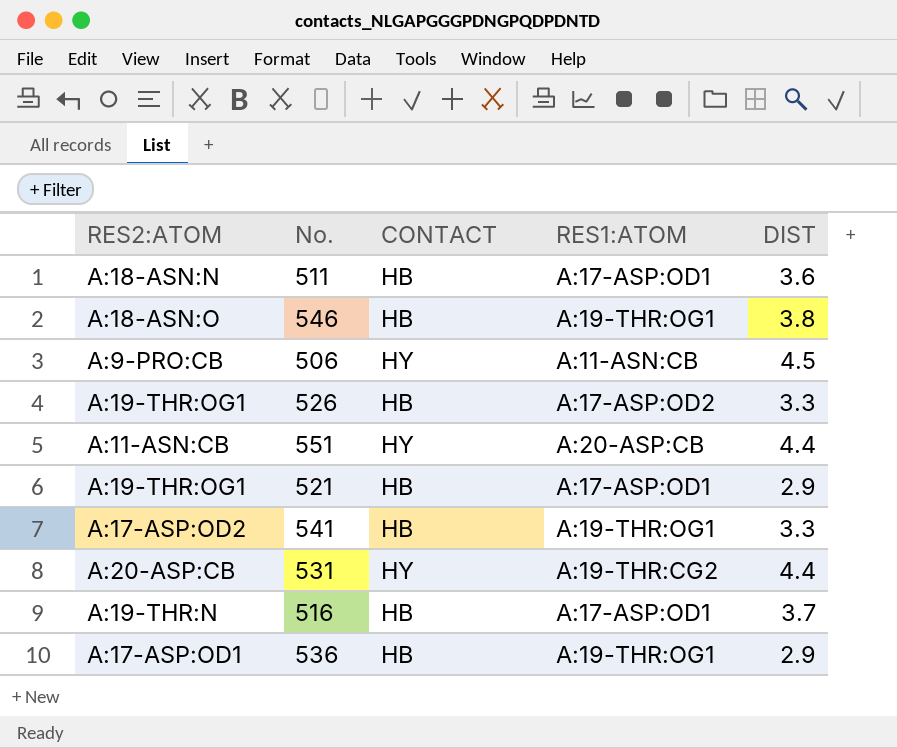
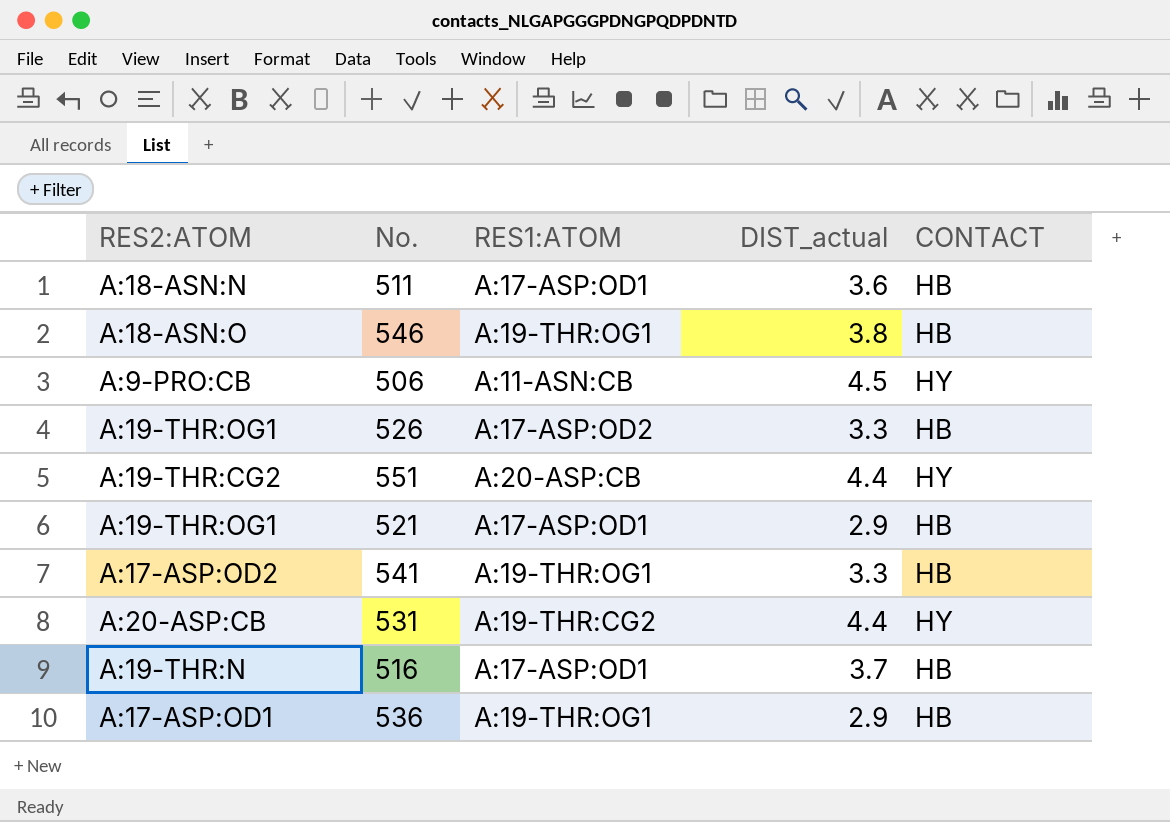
column name: DIST -> DIST_actual
column CONTACT | position: 3 -> 5
551 | RES2:ATOM: A:11-ASN:CB -> A:19-THR:CG2

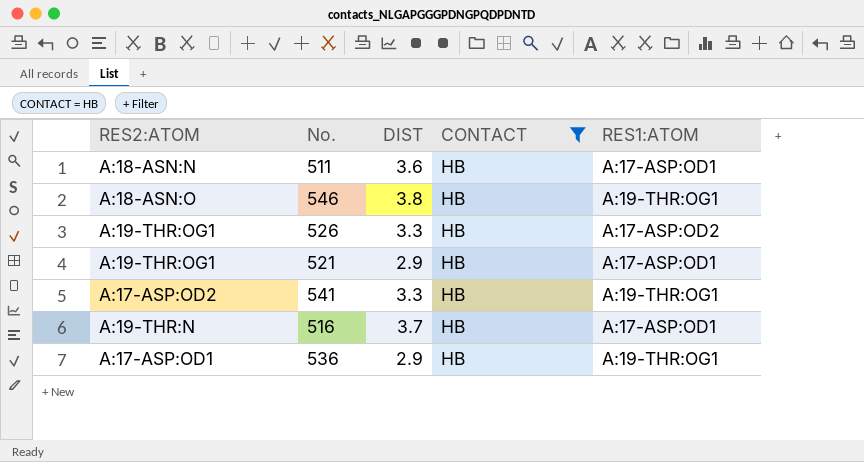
filter: none -> CONTACT = HB
column name: DIST_actual -> DIST
column RES1:ATOM | position: 3 -> 5

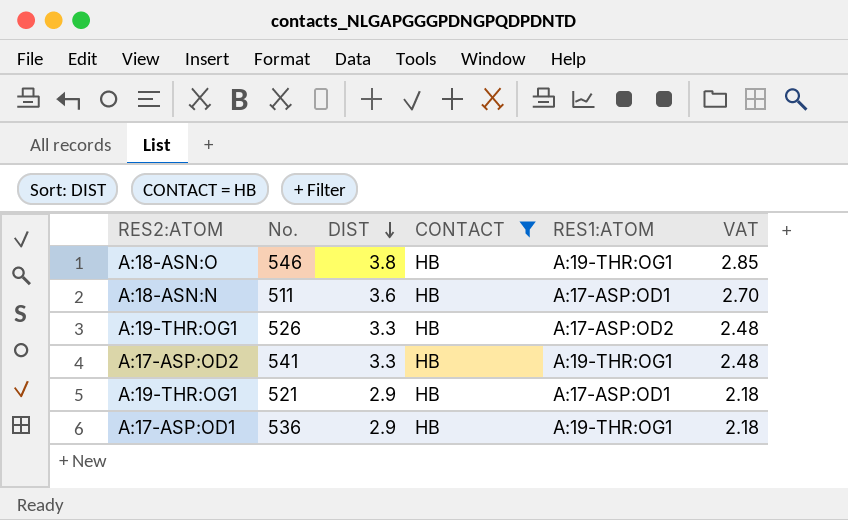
row order: none -> DIST descending
column VAT | formula: none -> [DIST] * 0.75
row 516: A:19-THR:N | 3.7 | HB | A:17-ASP:OD1 -> none

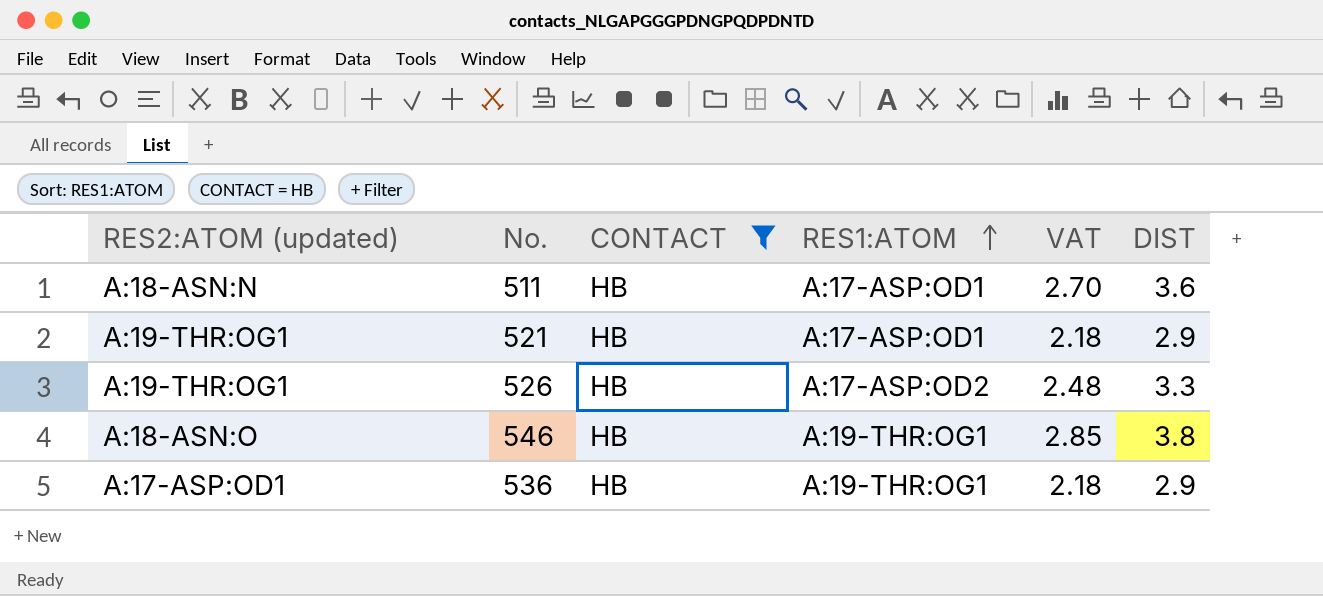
row order: DIST descending -> RES1:ATOM ascending
column name: RES2:ATOM -> RES2:ATOM (updated)
column DIST | position: 3 -> 6
row 541: A:17-ASP:OD2 | 3.3 | HB | A:19-THR:OG1 | 2.48 -> none

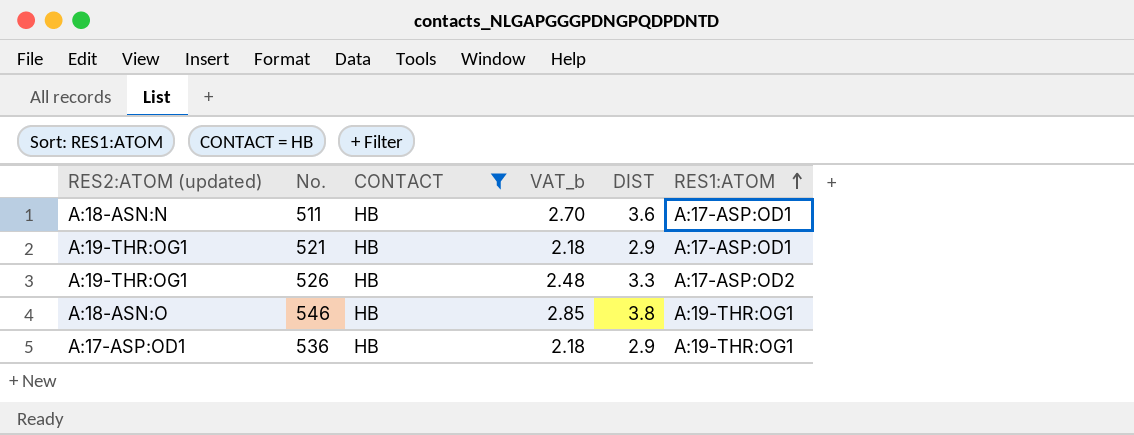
column name: VAT -> VAT_b
column RES1:ATOM | position: 4 -> 6

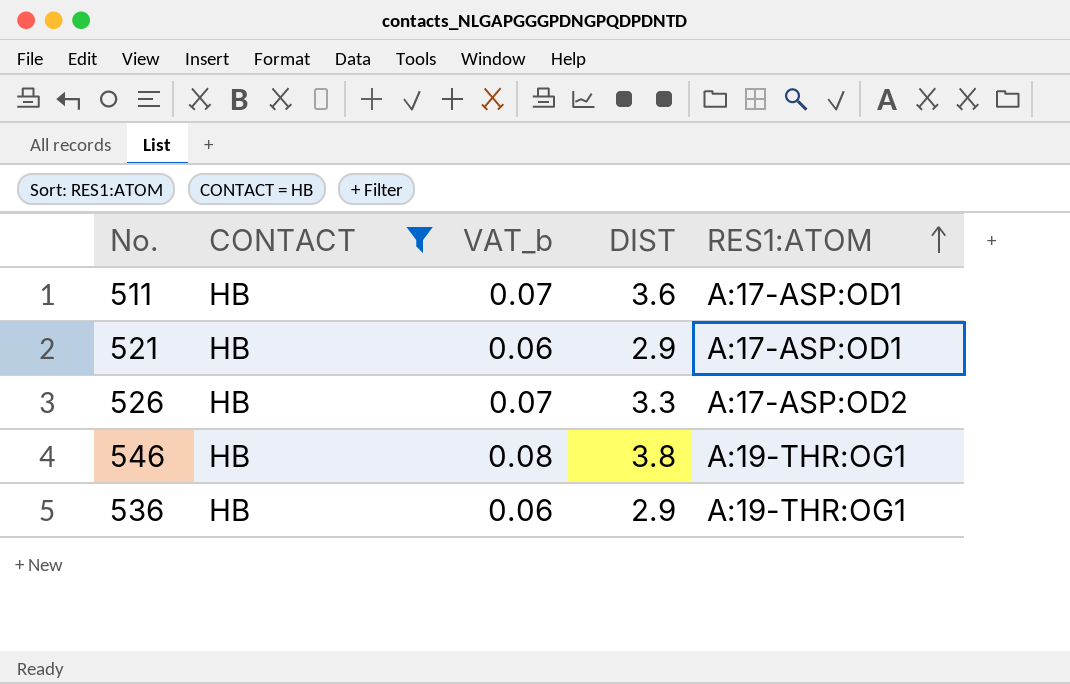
column RES2:ATOM (updated) | position: 1 -> none
column VAT_b | formula: [DIST] * 0.75 -> [DIST] * 0.02

